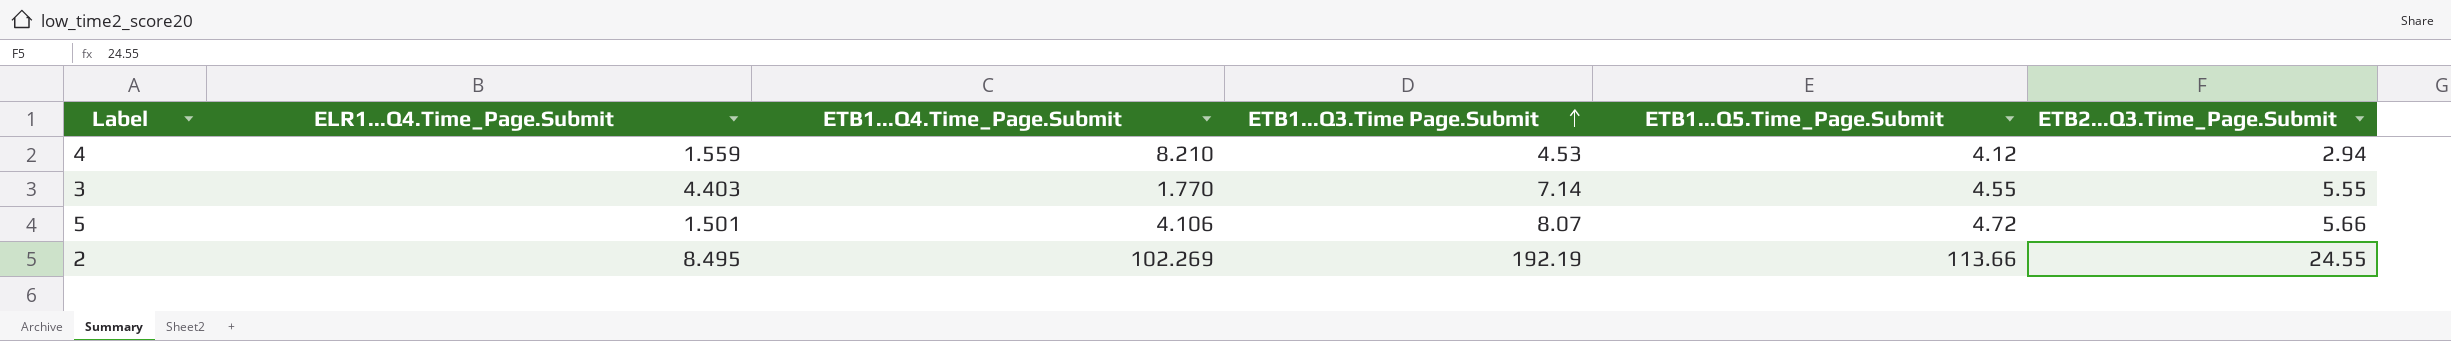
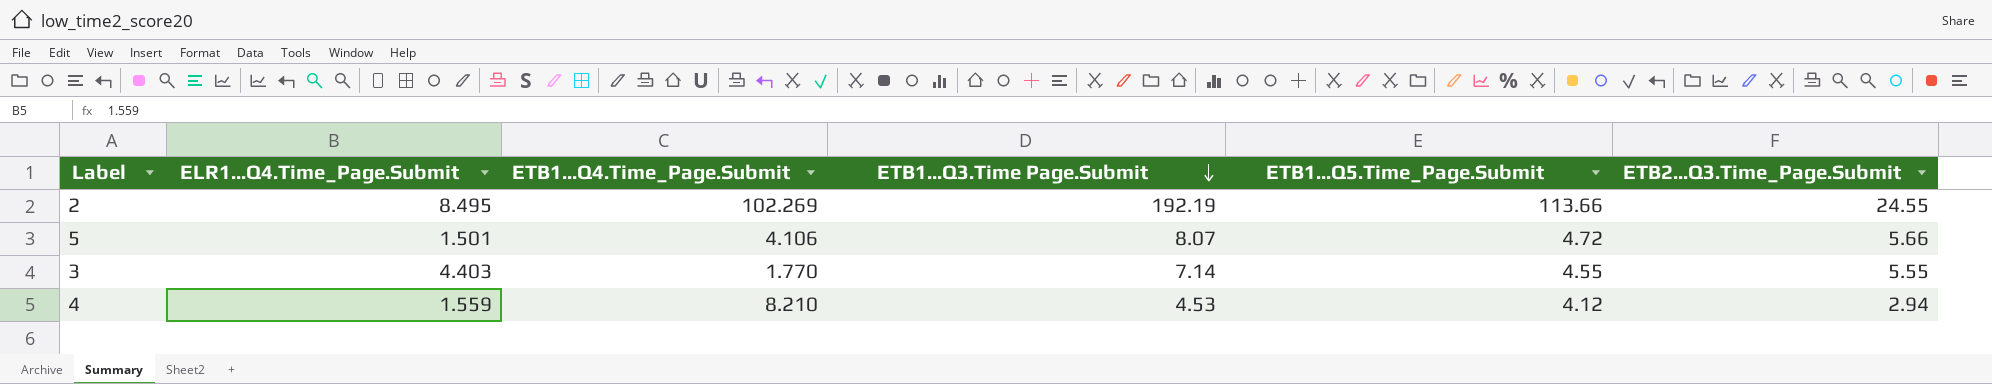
row order: ETB1...Q3.Time Page.Submit ascending -> ETB1...Q3.Time Page.Submit descending

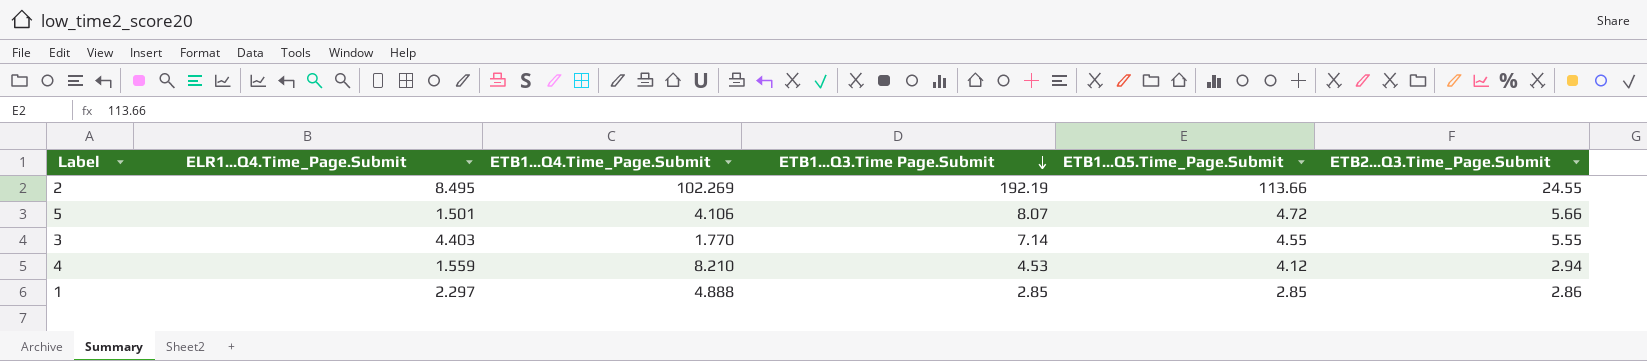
row 1: none -> 2.297 | 4.888 | 2.85 | 2.85 | 2.86

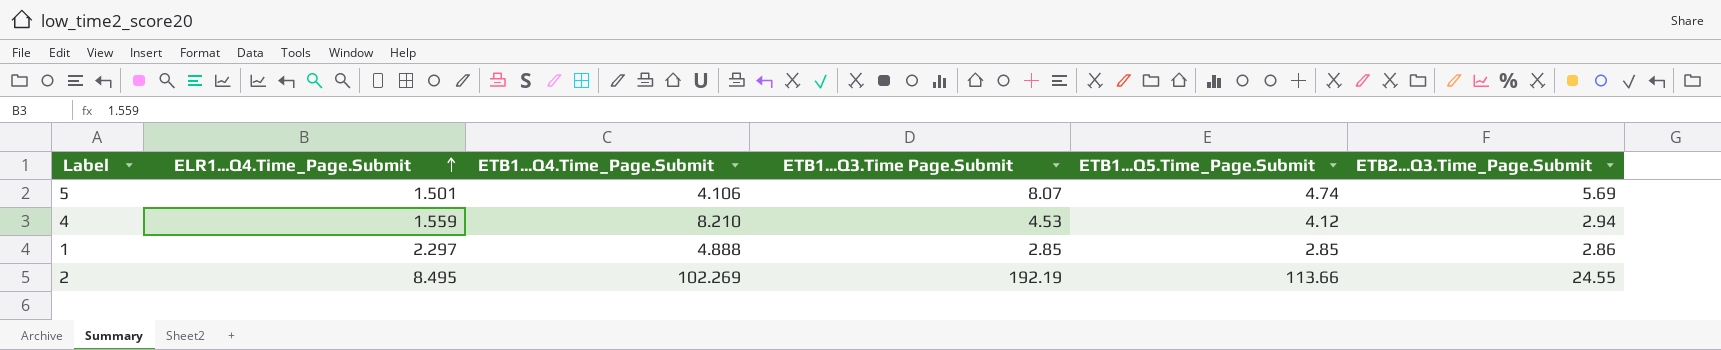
row order: ETB1...Q3.Time Page.Submit descending -> ELR1...Q4.Time_Page.Submit ascending
row 3: 4.403 | 1.770 | 7.14 | 4.55 | 5.55 -> none
5 | ETB1...Q5.Time_Page.Submit: 4.72 -> 4.74
5 | ETB2...Q3.Time_Page.Submit: 5.66 -> 5.69

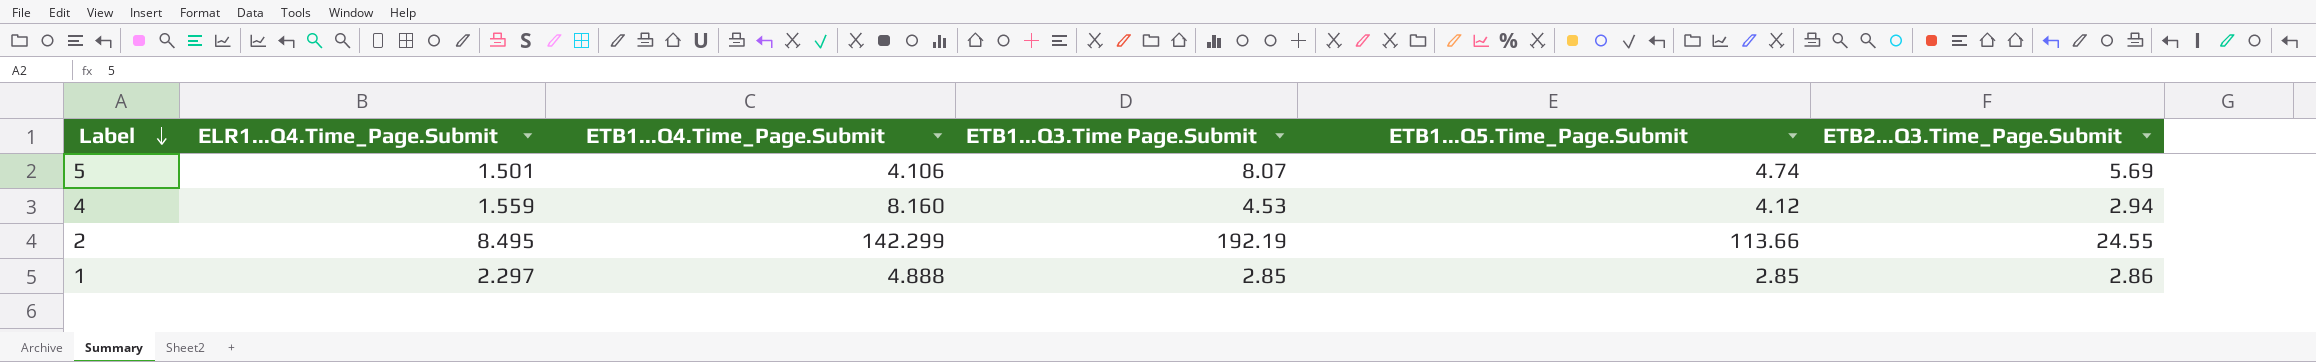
row order: ELR1...Q4.Time_Page.Submit ascending -> Label descending
4 | ETB1...Q4.Time_Page.Submit: 8.210 -> 8.160
2 | ETB1...Q4.Time_Page.Submit: 102.269 -> 142.299

